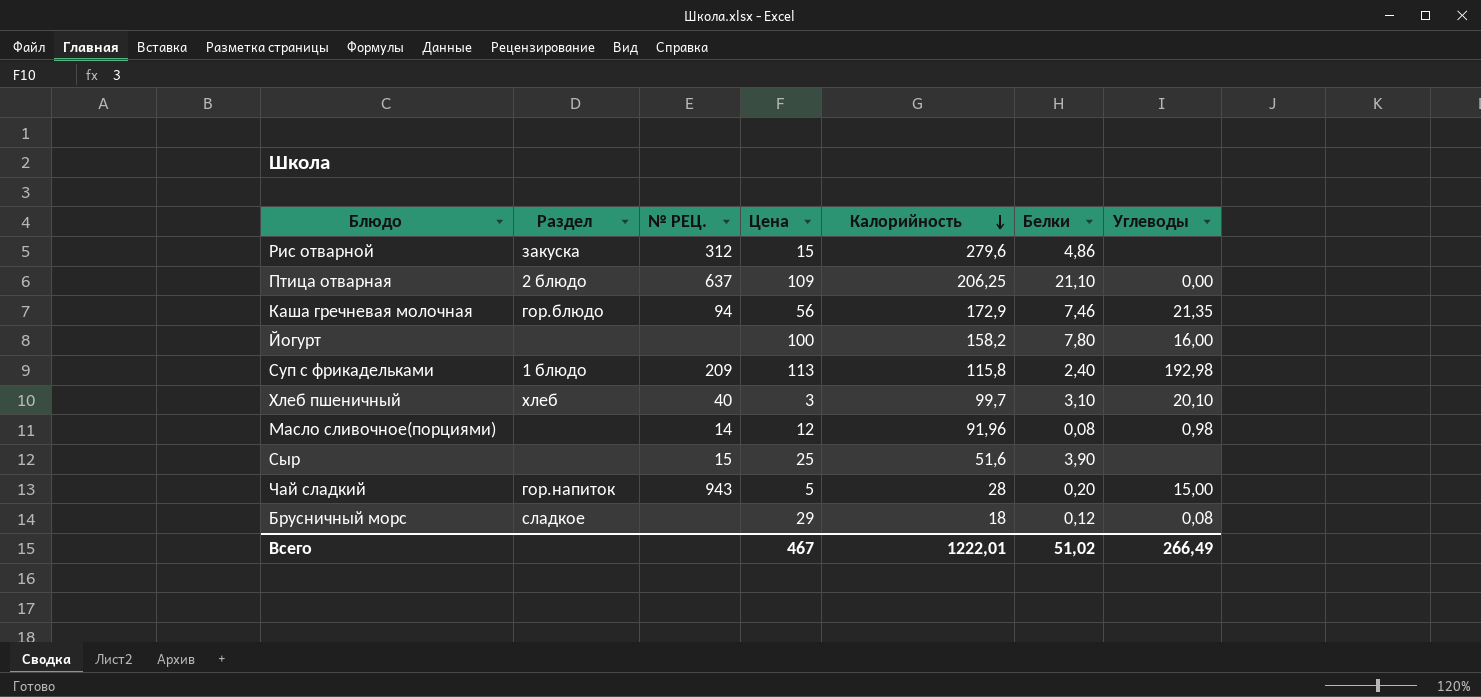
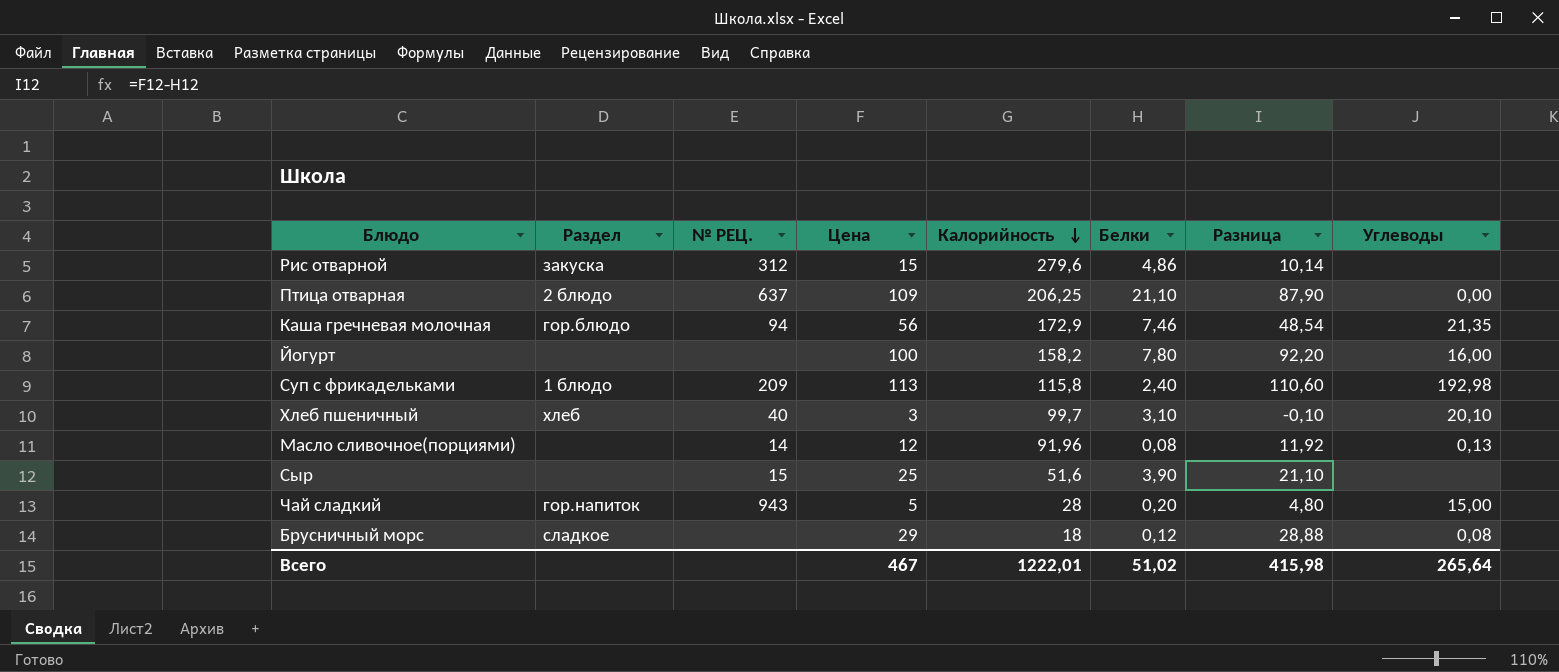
column Разница | formula: none -> [Цена] - [Белки]
Масло сливочное(порциями) | Углеводы: 0,98 -> 0,13
Всего | Углеводы: 266,49 -> 265,64

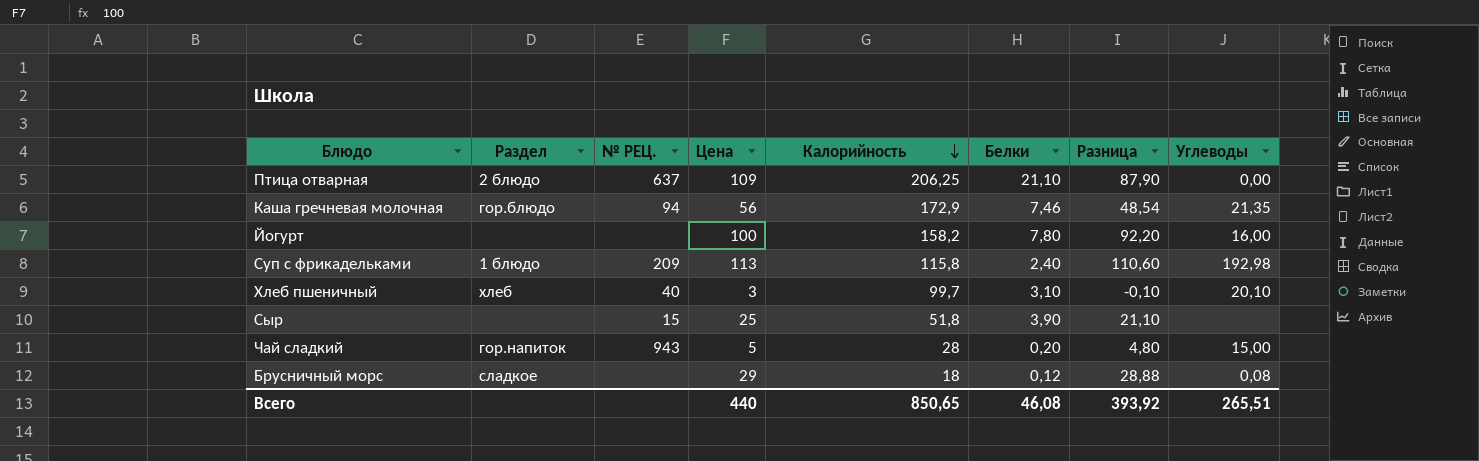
row Рис отварной: закуска | 312 | 15 | 279,6 | 4,86 | 10,14 | none -> none
row Масло сливочное(порциями): none | 14 | 12 | 91,96 | 0,08 | 11,92 | 0,13 -> none
Сыр | Калорийность: 51,6 -> 51,8
Всего | Цена: 467 -> 440
Всего | Калорийность: 1222,01 -> 850,65
Всего | Белки: 51,02 -> 46,08
Всего | Разница: 415,98 -> 393,92
Всего | Углеводы: 265,64 -> 265,51

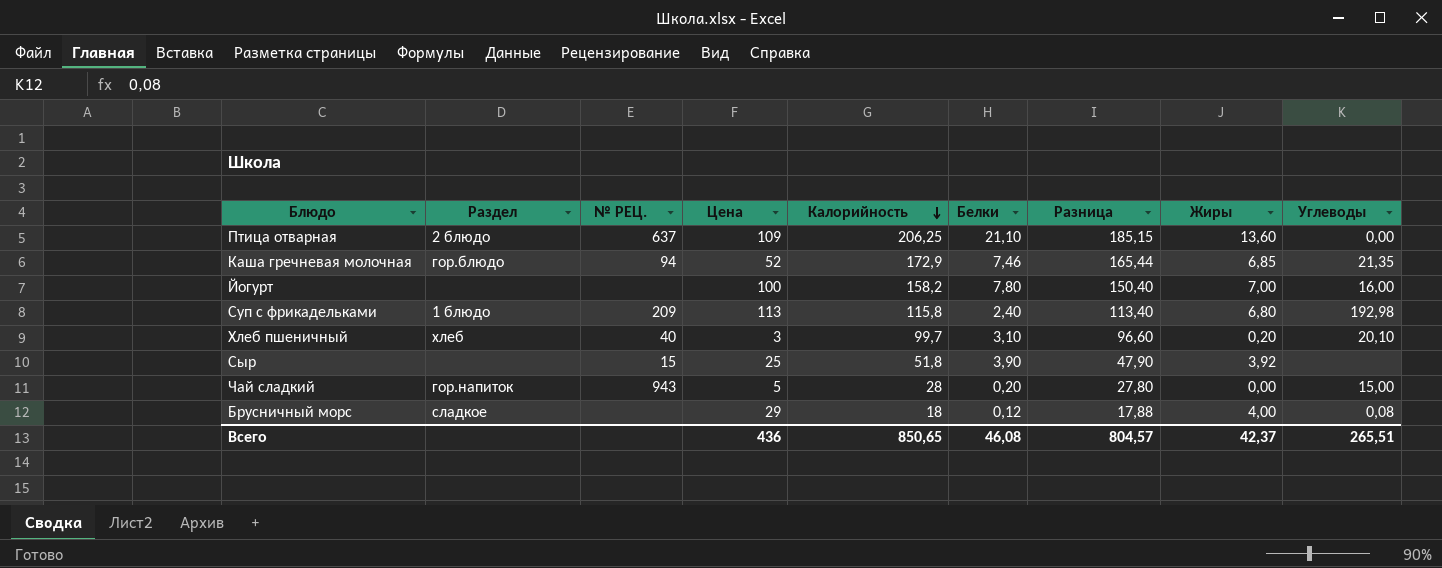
column Разница | formula: [Цена] - [Белки] -> [Калорийность] - [Белки]
column Жиры | position: none -> 8
Каша гречневая молочная | Цена: 56 -> 52
Всего | Цена: 440 -> 436
Всего | Разница: 393,92 -> 804,57

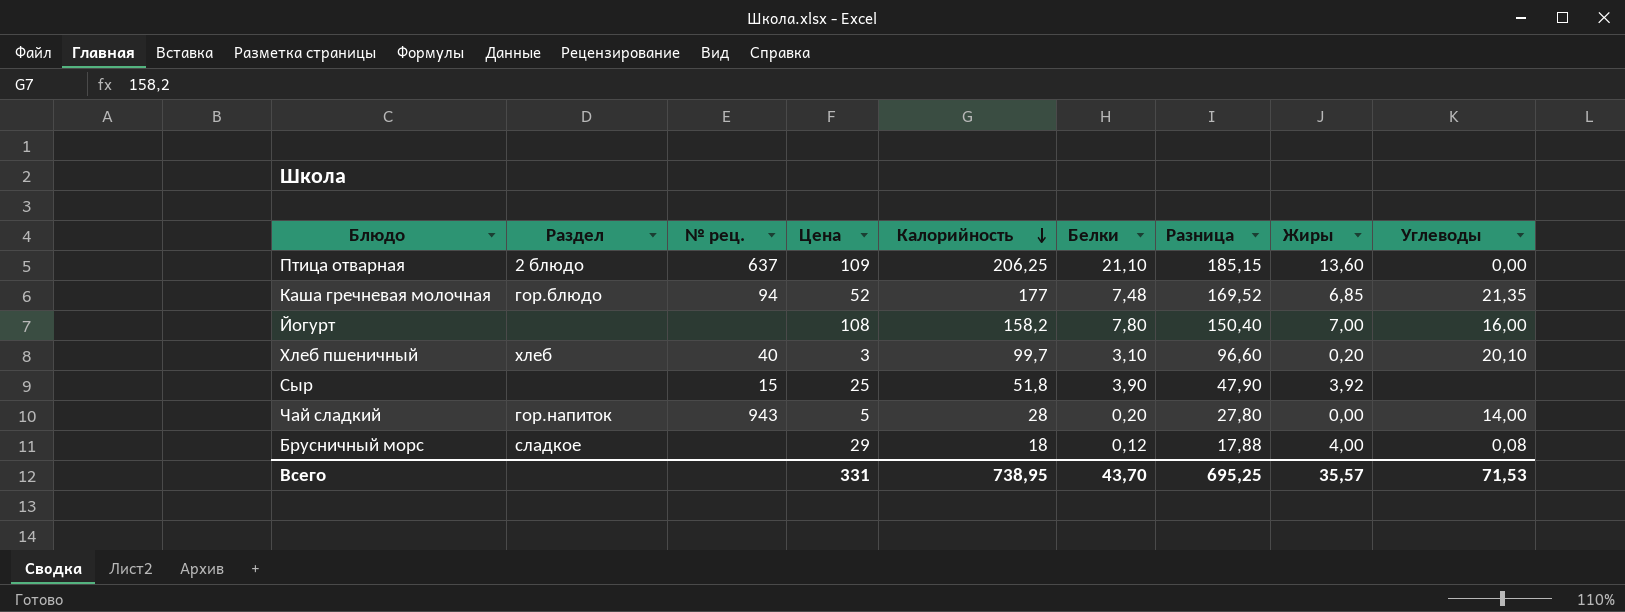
column name: № РЕЦ. -> № рец.
row Суп с фрикадельками: 1 блюдо | 209 | 113 | 115,8 | 2,40 | 113,40 | 6,80 | 192,98 -> none
Каша гречневая молочная | Калорийность: 172,9 -> 177
Каша гречневая молочная | Белки: 7,46 -> 7,48
Каша гречневая молочная | Разница: 165,44 -> 169,52
Йогурт | Цена: 100 -> 108
Чай сладкий | Углеводы: 15,00 -> 14,00
Всего | Цена: 436 -> 331
Всего | Калорийность: 850,65 -> 738,95
Всего | Белки: 46,08 -> 43,70
Всего | Разница: 804,57 -> 695,25
Всего | Жиры: 42,37 -> 35,57
Всего | Углеводы: 265,51 -> 71,53

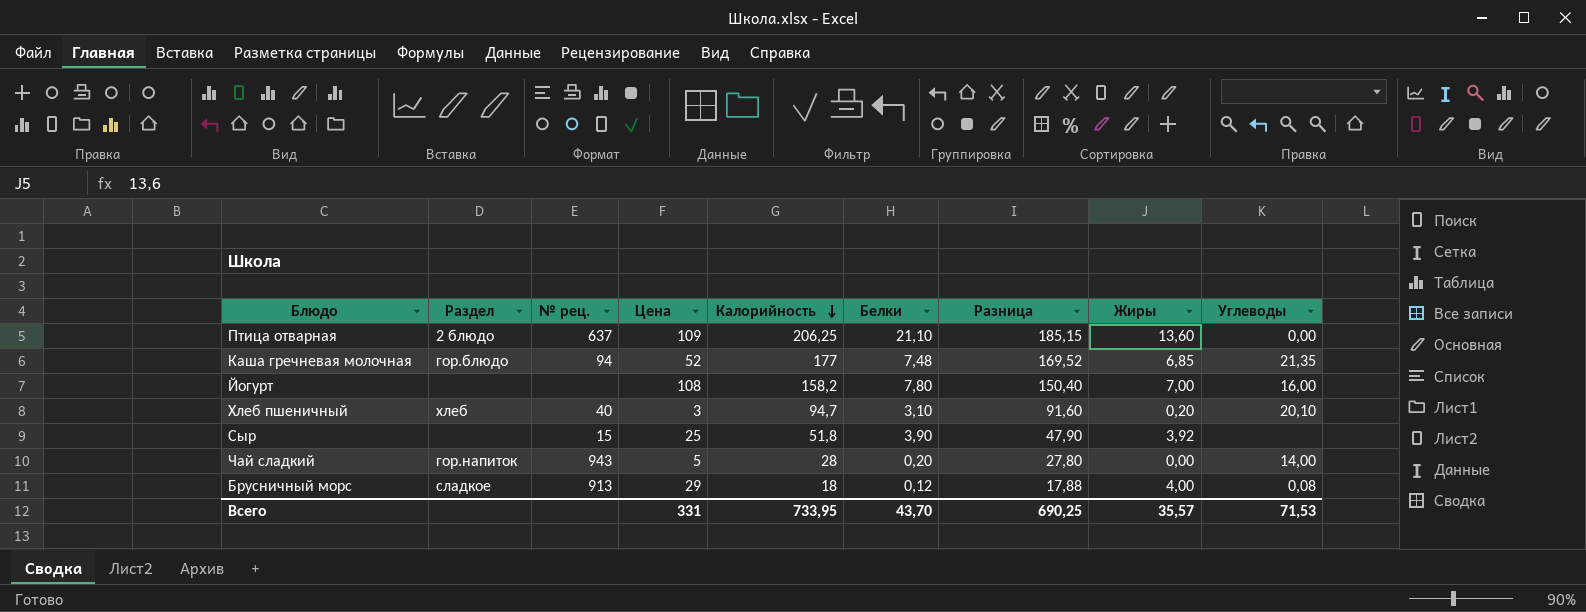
Хлеб пшеничный | Калорийность: 99,7 -> 94,7
Хлеб пшеничный | Разница: 96,60 -> 91,60
Брусничный морс | № рец.: none -> 913
Всего | Калорийность: 738,95 -> 733,95
Всего | Разница: 695,25 -> 690,25

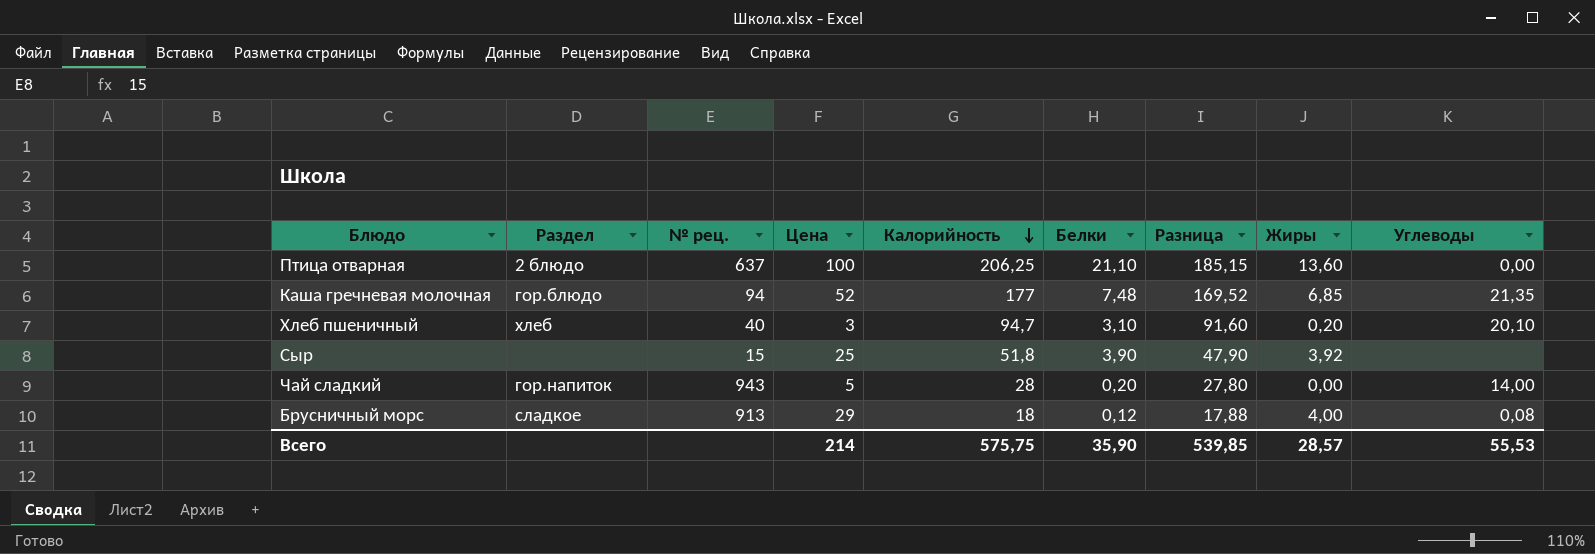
row Йогурт: none | none | 108 | 158,2 | 7,80 | 150,40 | 7,00 | 16,00 -> none
Птица отварная | Цена: 109 -> 100
Всего | Цена: 331 -> 214
Всего | Калорийность: 733,95 -> 575,75
Всего | Белки: 43,70 -> 35,90
Всего | Разница: 690,25 -> 539,85
Всего | Жиры: 35,57 -> 28,57
Всего | Углеводы: 71,53 -> 55,53

